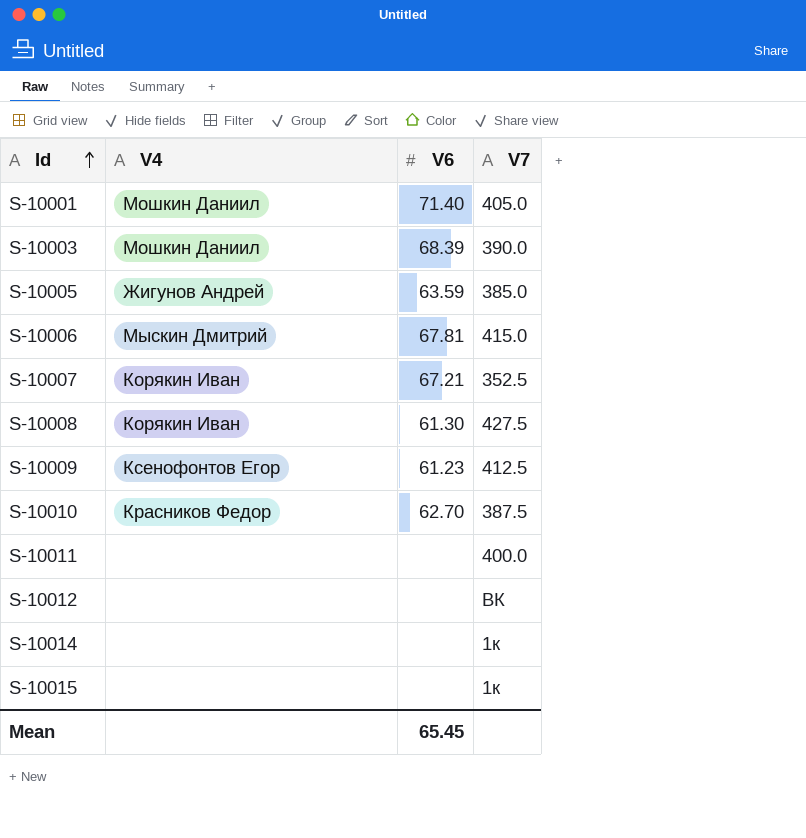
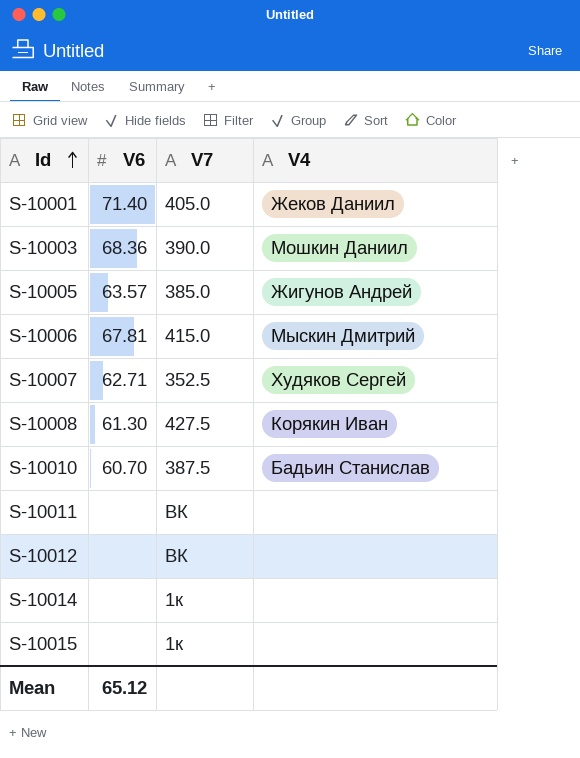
column V4 | position: 2 -> 4
row S-10009: Ксенофонтов Егор | 61.23 | 412.5 -> none
S-10001 | V4: Мошкин Даниил -> Жеков Даниил
S-10003 | V6: 68.39 -> 68.36
S-10005 | V6: 63.59 -> 63.57
S-10007 | V6: 67.21 -> 62.71
S-10007 | V4: Корякин Иван -> Худяков Сергей
S-10010 | V6: 62.70 -> 60.70
S-10010 | V4: Красников Федор -> Бадьин Станислав
S-10011 | V7: 400.0 -> ВК
Mean | V6: 65.45 -> 65.12

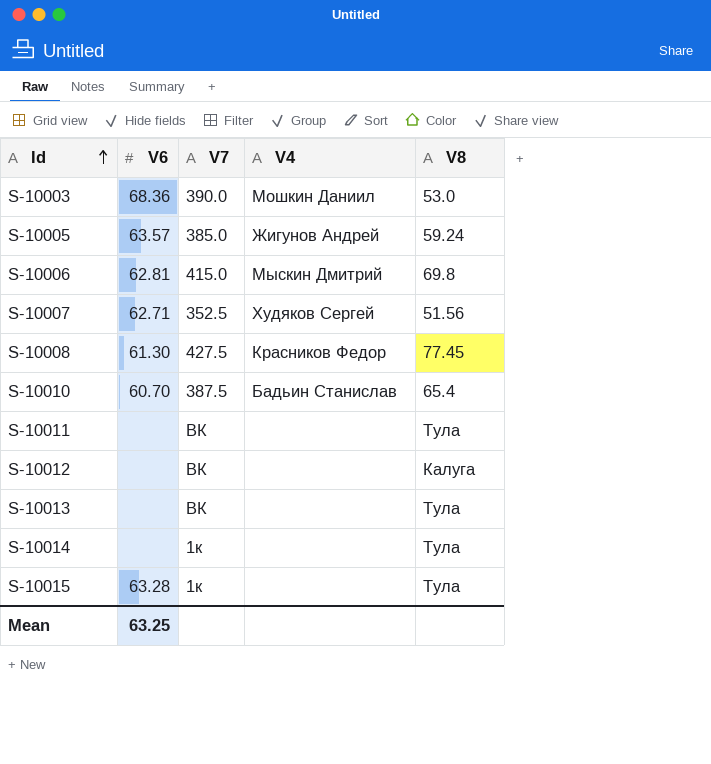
column V8 | position: none -> 5
row S-10001: 71.40 | 405.0 | Жеков Даниил -> none
S-10006 | V6: 67.81 -> 62.81
S-10008 | V4: Корякин Иван -> Красников Федор
row S-10013: none -> none | ВК | none | Тула
S-10015 | V6: none -> 63.28
Mean | V6: 65.12 -> 63.25

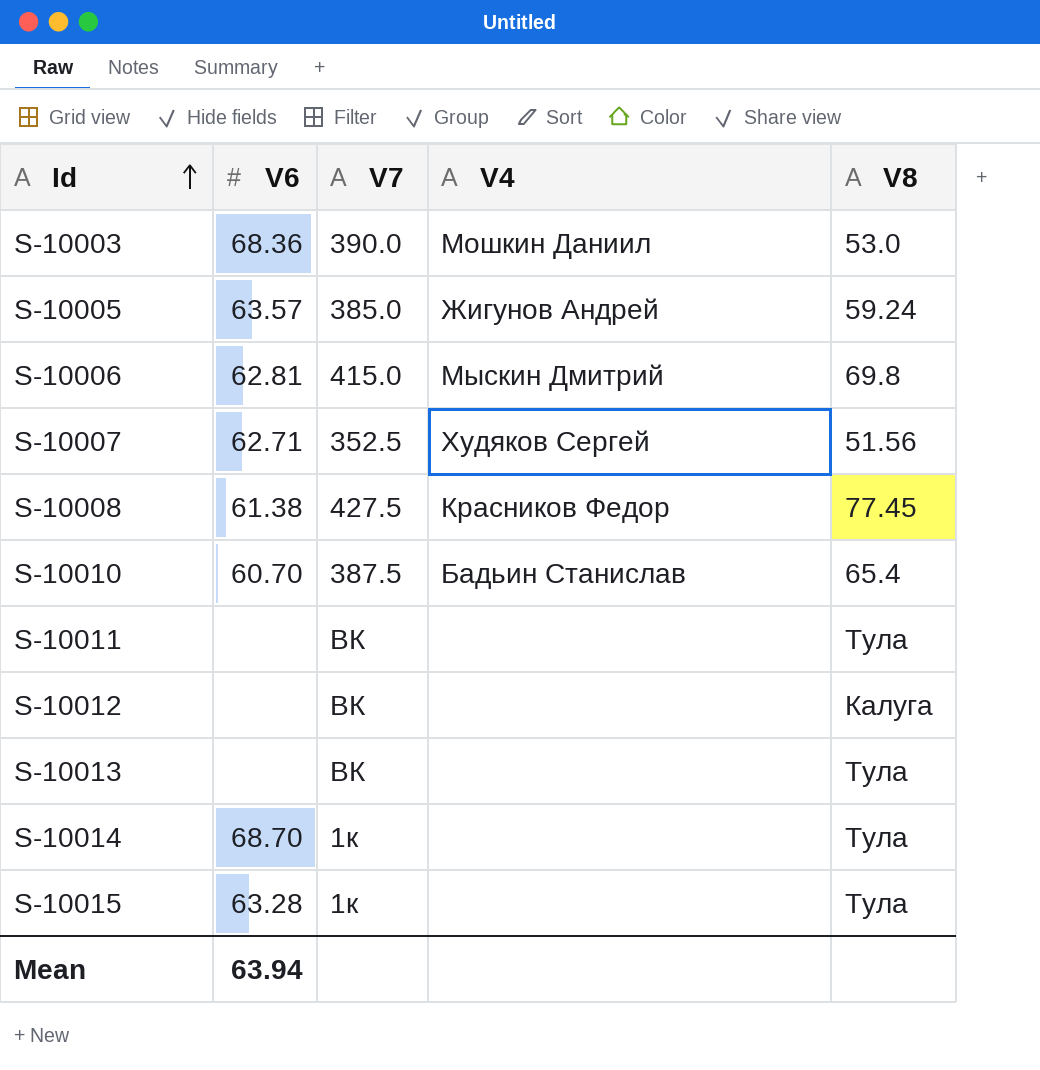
S-10008 | V6: 61.30 -> 61.38
S-10014 | V6: none -> 68.70
Mean | V6: 63.25 -> 63.94

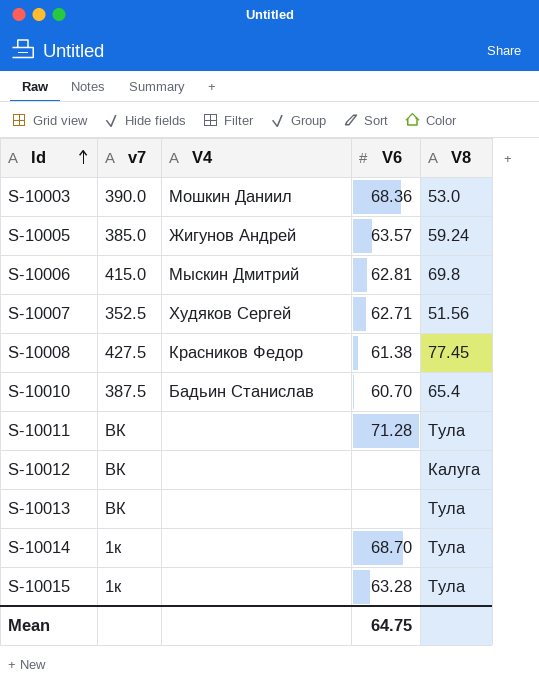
column name: V7 -> v7
column V6 | position: 2 -> 4
S-10011 | V6: none -> 71.28
Mean | V6: 63.94 -> 64.75

